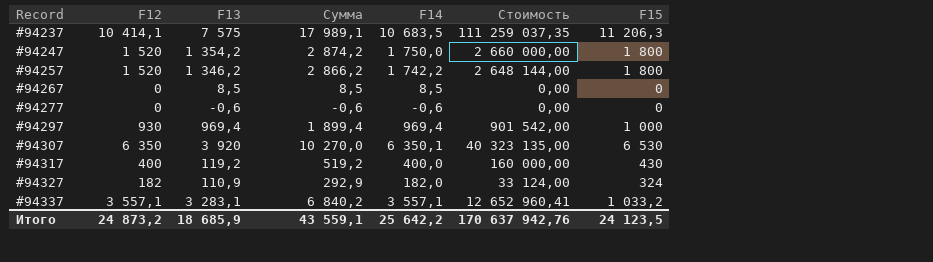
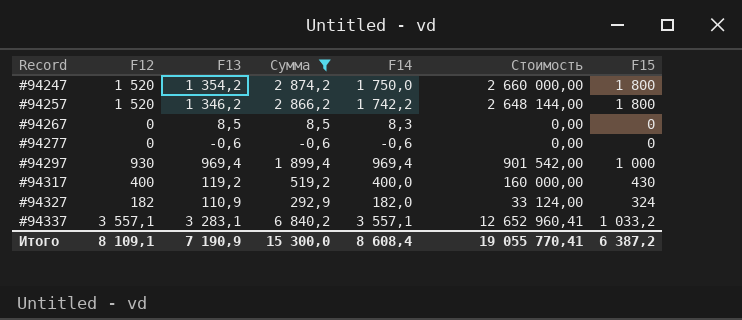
filter: none -> Сумма <= 6 840,2
#94267 | F14: 8,5 -> 8,3
Итого | F12: 24 873,2 -> 8 109,1
Итого | F13: 18 685,9 -> 7 190,9
Итого | Сумма: 43 559,1 -> 15 300,0
Итого | F14: 25 642,2 -> 8 608,4
Итого | Стоимость: 170 637 942,76 -> 19 055 770,41
Итого | F15: 24 123,5 -> 6 387,2

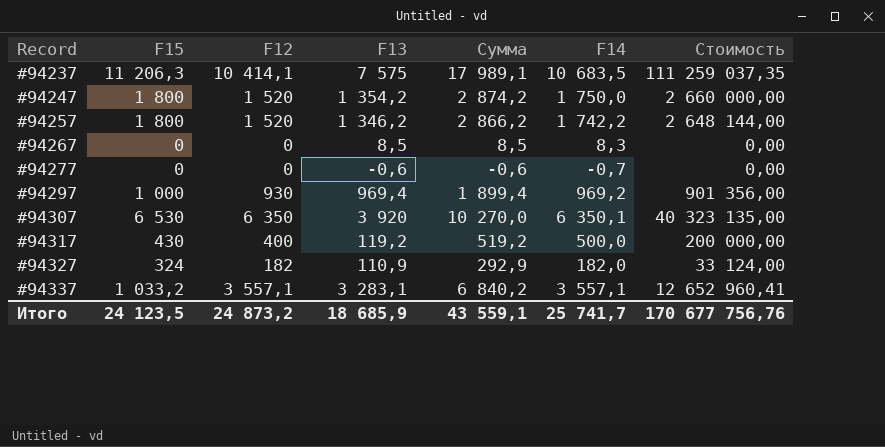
filter: Сумма <= 6 840,2 -> none
column F15 | position: 7 -> 2
#94277 | F14: -0,6 -> -0,7
#94297 | F14: 969,4 -> 969,2
#94297 | Стоимость: 901 542,00 -> 901 356,00
#94317 | F14: 400,0 -> 500,0
#94317 | Стоимость: 160 000,00 -> 200 000,00
Итого | F15: 6 387,2 -> 24 123,5
Итого | F12: 8 109,1 -> 24 873,2
Итого | F13: 7 190,9 -> 18 685,9
Итого | Сумма: 15 300,0 -> 43 559,1
Итого | F14: 8 608,4 -> 25 741,7
Итого | Стоимость: 19 055 770,41 -> 170 677 756,76

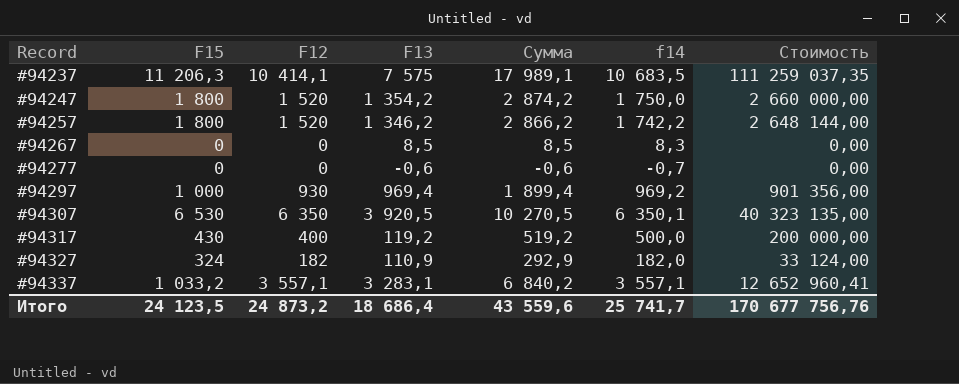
column name: F14 -> f14
#94307 | F13: 3 920 -> 3 920,5
#94307 | Сумма: 10 270,0 -> 10 270,5
Итого | F13: 18 685,9 -> 18 686,4
Итого | Сумма: 43 559,1 -> 43 559,6

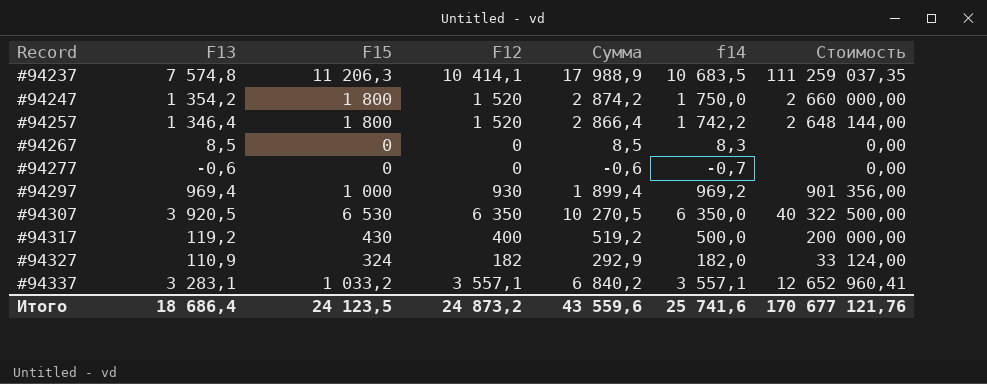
column F13 | position: 4 -> 2
#94237 | F13: 7 575 -> 7 574,8
#94237 | Сумма: 17 989,1 -> 17 988,9
#94257 | F13: 1 346,2 -> 1 346,4
#94257 | Сумма: 2 866,2 -> 2 866,4
#94307 | f14: 6 350,1 -> 6 350,0
#94307 | Стоимость: 40 323 135,00 -> 40 322 500,00
Итого | f14: 25 741,7 -> 25 741,6
Итого | Стоимость: 170 677 756,76 -> 170 677 121,76

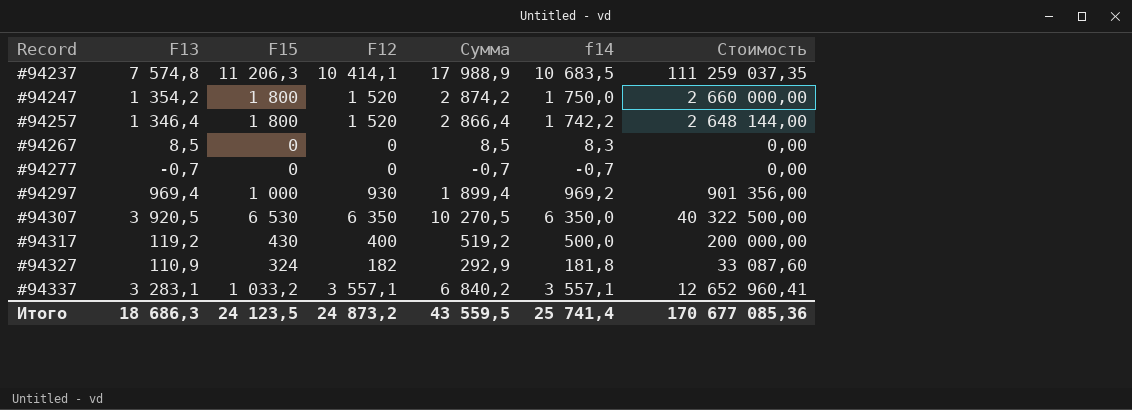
#94277 | F13: -0,6 -> -0,7
#94277 | Сумма: -0,6 -> -0,7
#94327 | f14: 182,0 -> 181,8
#94327 | Стоимость: 33 124,00 -> 33 087,60
Итого | F13: 18 686,4 -> 18 686,3
Итого | Сумма: 43 559,6 -> 43 559,5
Итого | f14: 25 741,6 -> 25 741,4
Итого | Стоимость: 170 677 121,76 -> 170 677 085,36

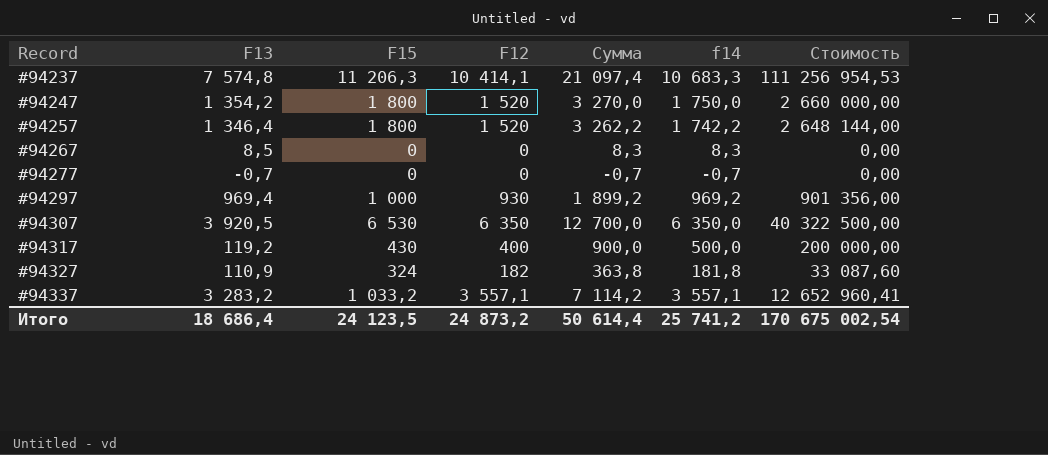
column Сумма | formula: [F13] + [F12] -> [F12] + [f14]
#94237 | f14: 10 683,5 -> 10 683,3
#94237 | Стоимость: 111 259 037,35 -> 111 256 954,53
#94337 | F13: 3 283,1 -> 3 283,2
Итого | F13: 18 686,3 -> 18 686,4
Итого | Сумма: 43 559,5 -> 50 614,4
Итого | f14: 25 741,4 -> 25 741,2
Итого | Стоимость: 170 677 085,36 -> 170 675 002,54

